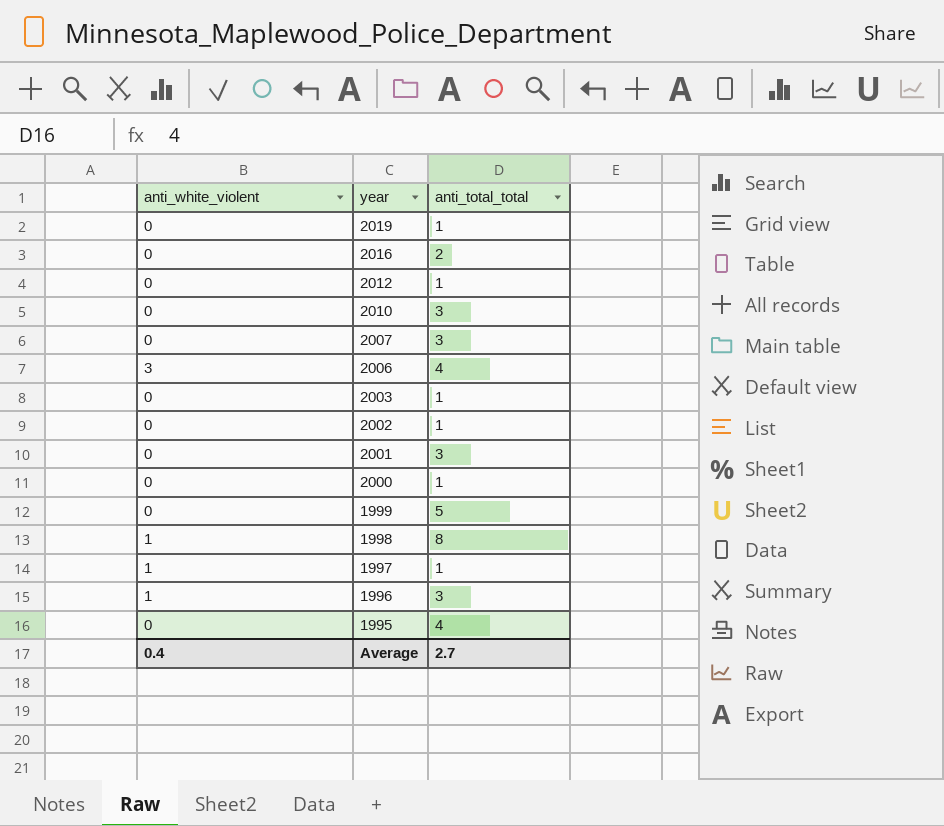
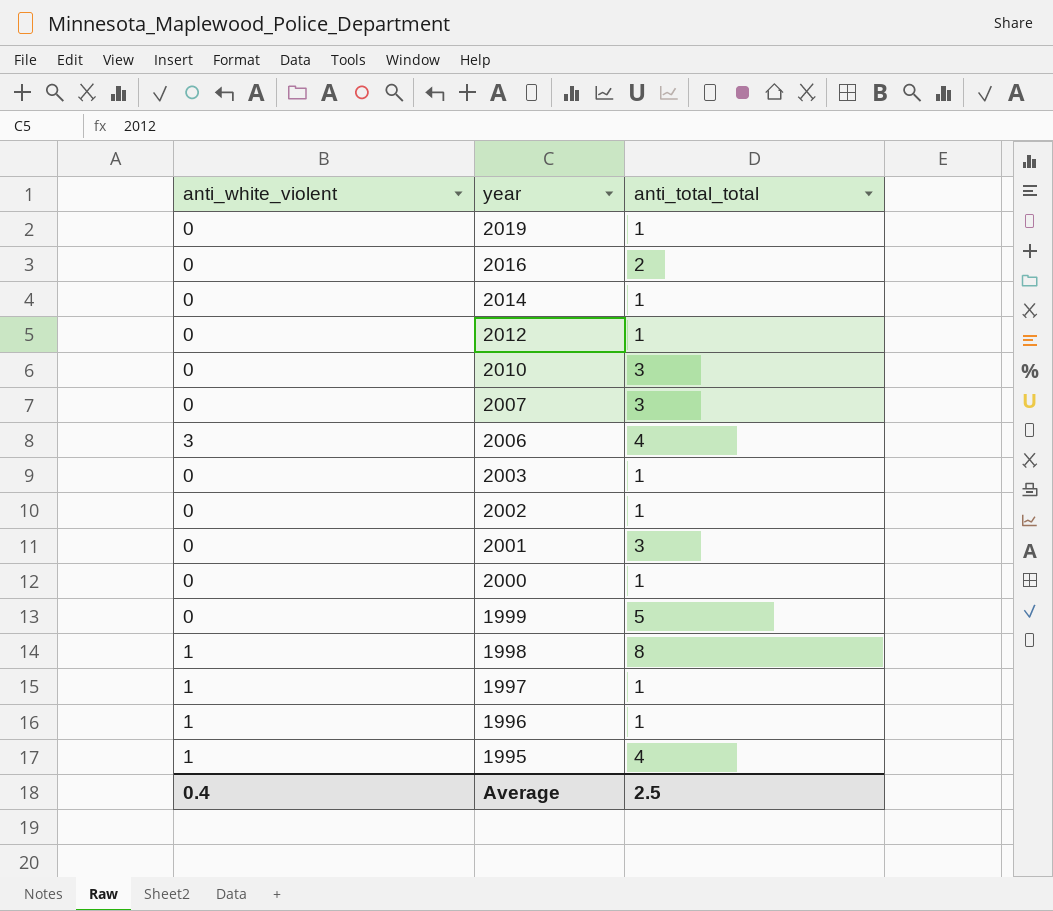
row 2014: none -> 0 | 1
1996 | anti_total_total: 3 -> 1
1995 | anti_white_violent: 0 -> 1
Average | anti_total_total: 2.7 -> 2.5

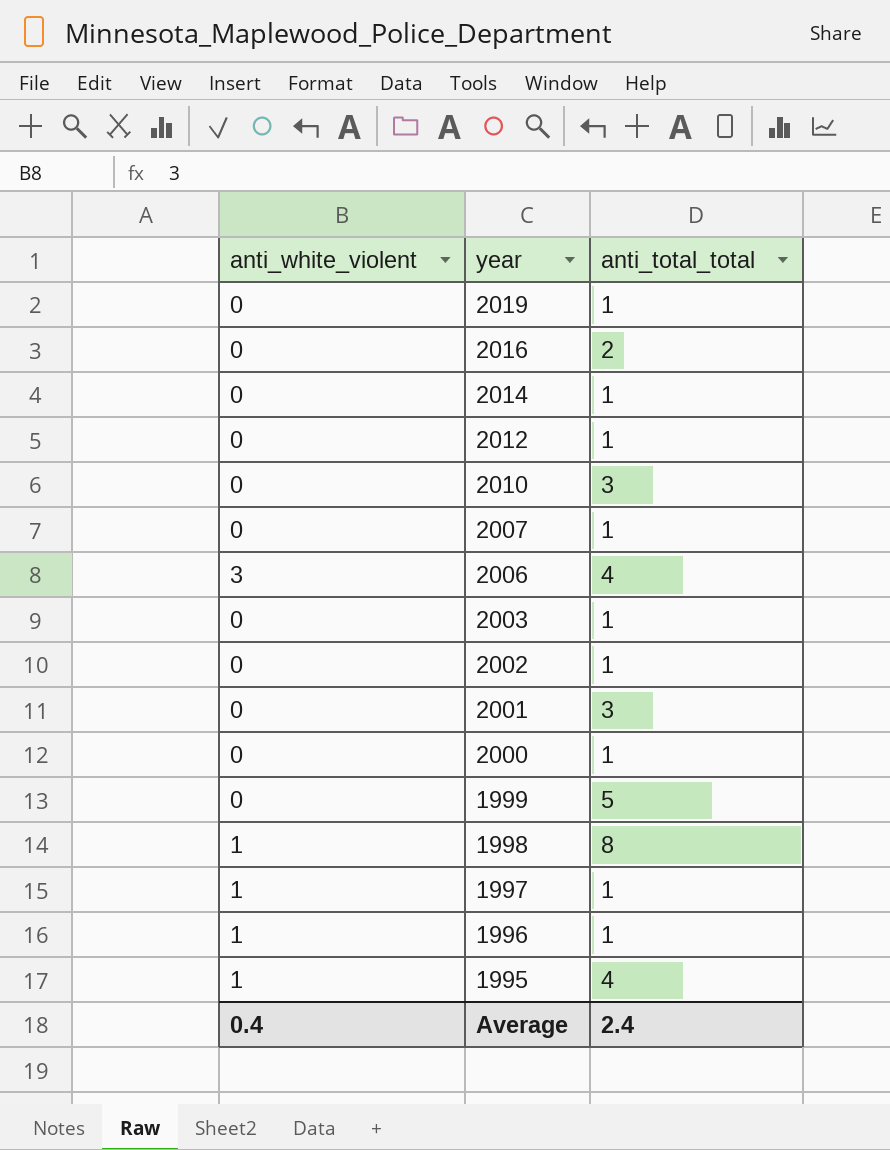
2007 | anti_total_total: 3 -> 1
Average | anti_total_total: 2.5 -> 2.4

